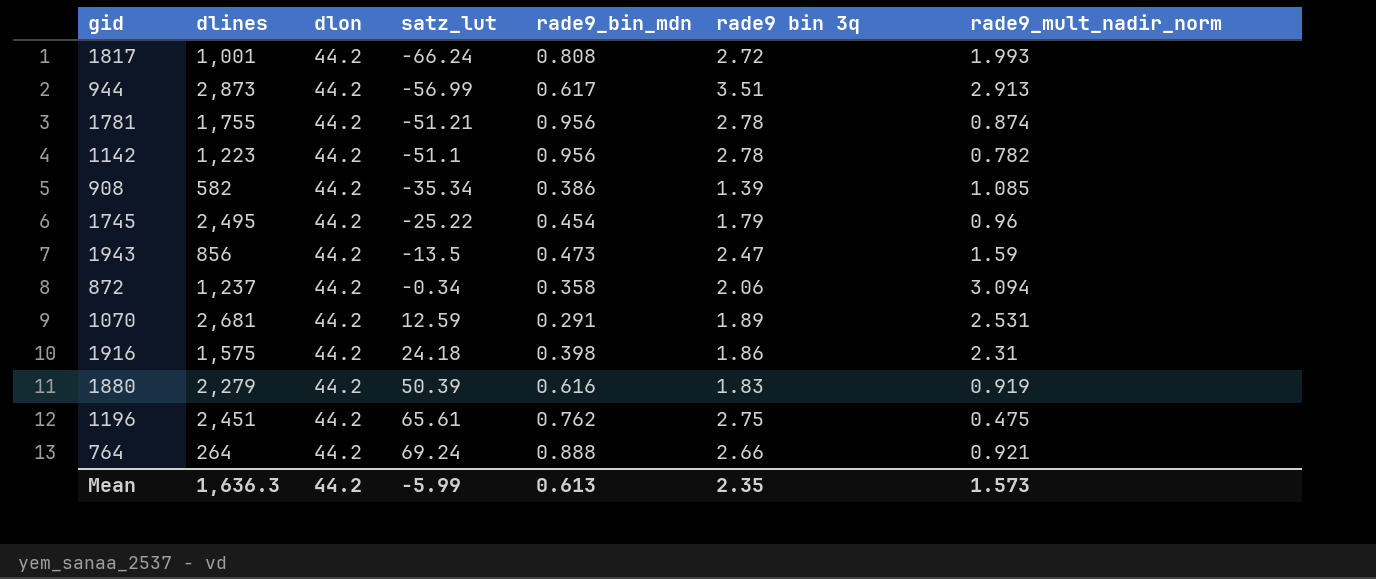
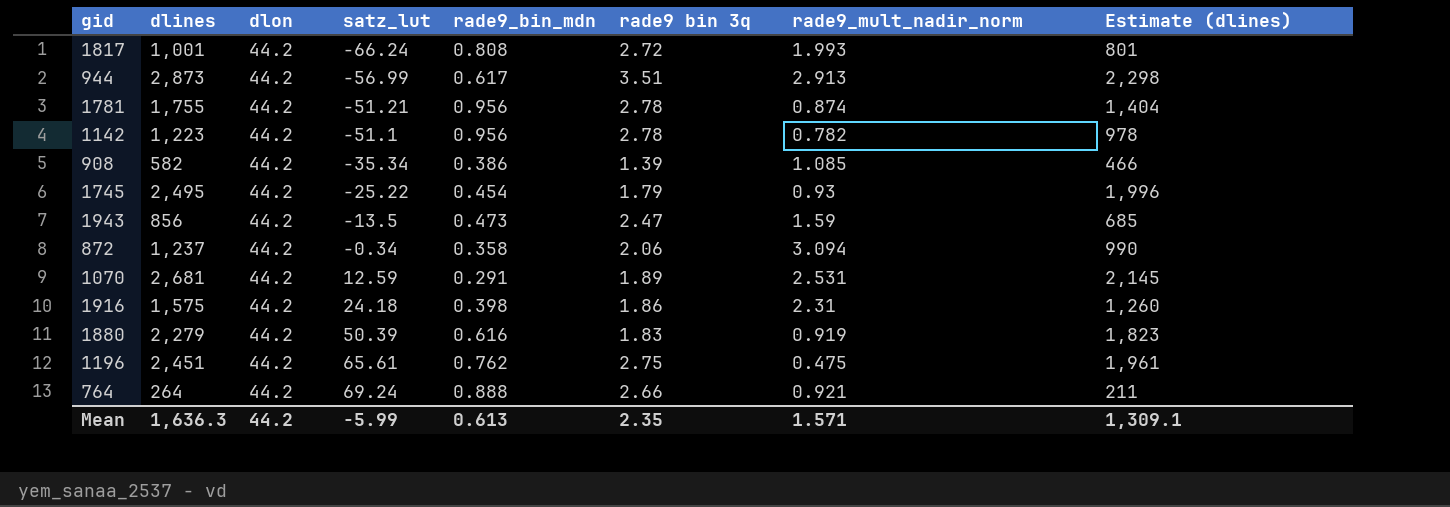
column Estimate (dlines) | formula: none -> [dlines] * 0.8
1745 | rade9_mult_nadir_norm: 0.96 -> 0.93
Mean | rade9_mult_nadir_norm: 1.573 -> 1.571

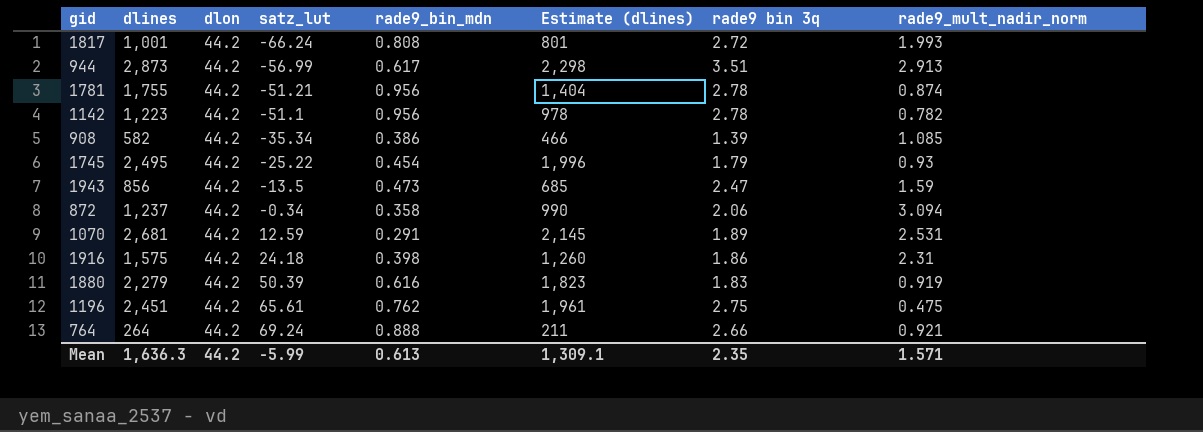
column Estimate (dlines) | position: 8 -> 6

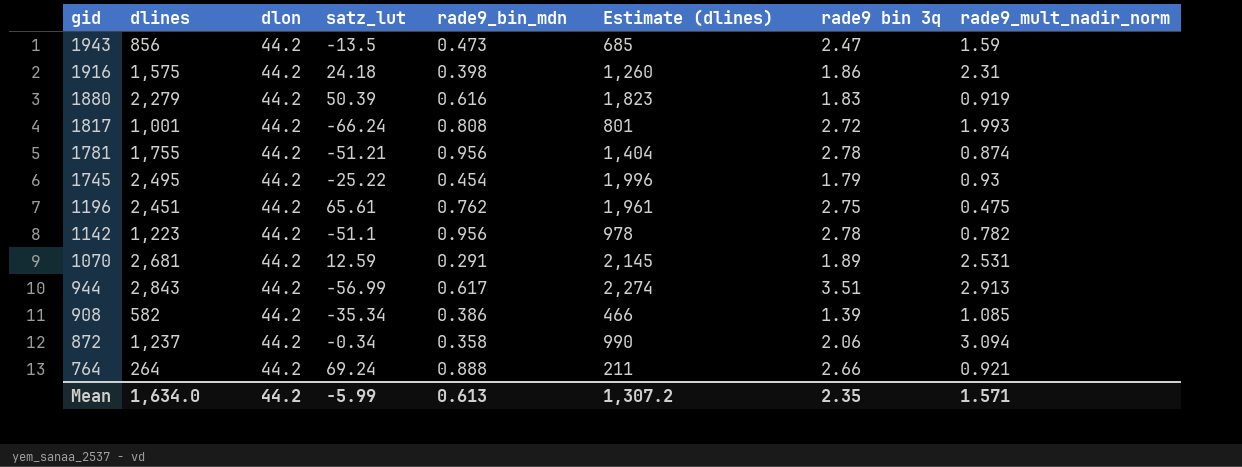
row order: satz_lut ascending -> gid descending
944 | dlines: 2,873 -> 2,843
944 | Estimate (dlines): 2,298 -> 2,274
Mean | dlines: 1,636.3 -> 1,634.0
Mean | Estimate (dlines): 1,309.1 -> 1,307.2

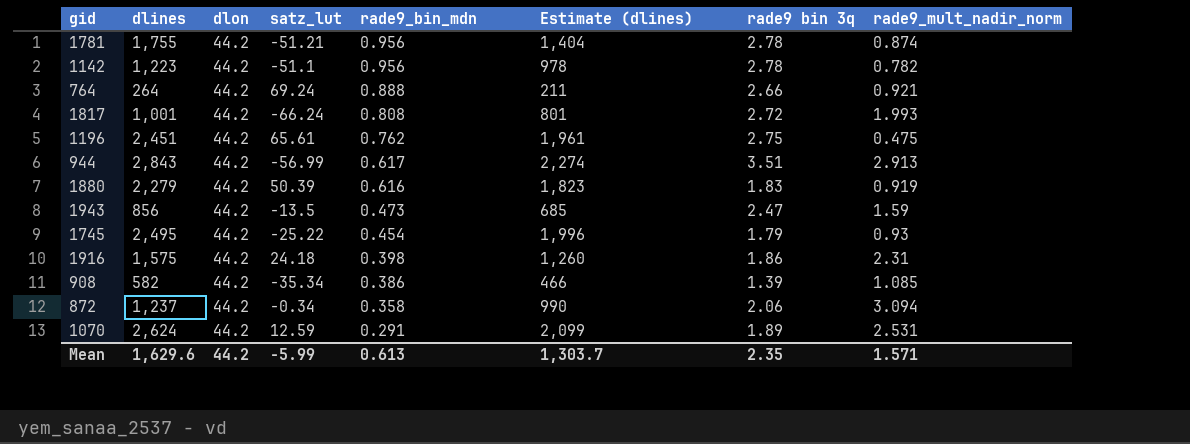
row order: gid descending -> rade9_bin_mdn descending
1070 | dlines: 2,681 -> 2,624
1070 | Estimate (dlines): 2,145 -> 2,099
Mean | dlines: 1,634.0 -> 1,629.6
Mean | Estimate (dlines): 1,307.2 -> 1,303.7

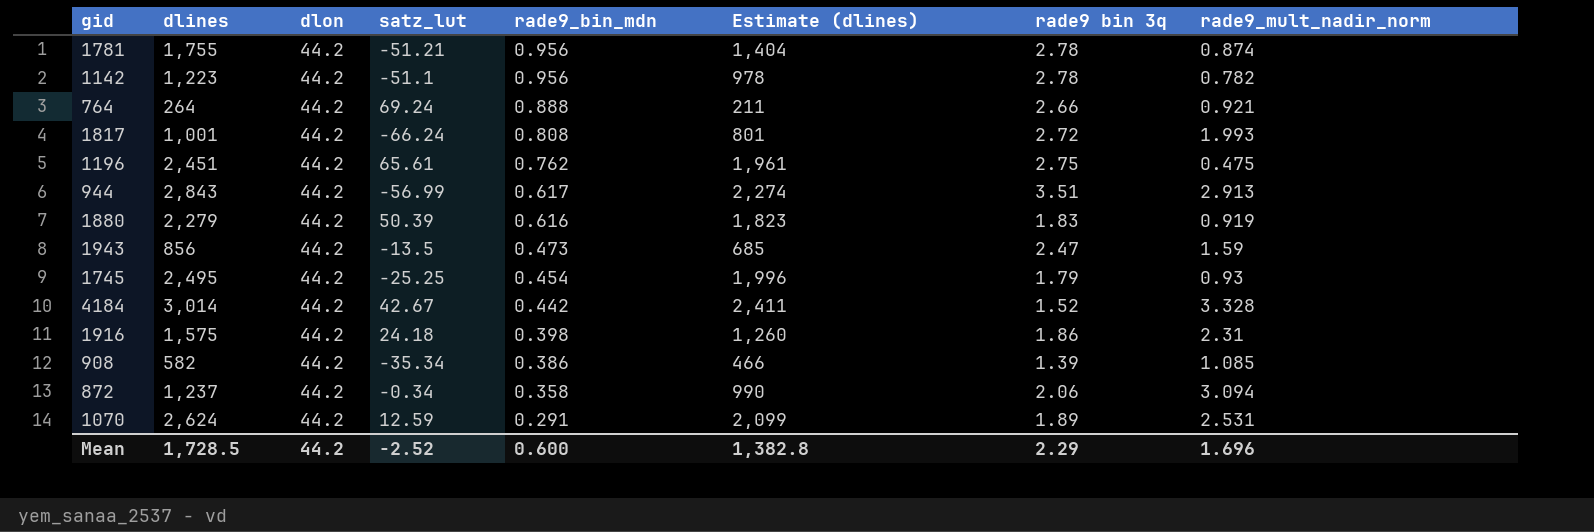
1745 | satz_lut: -25.22 -> -25.25
row 4184: none -> 3,014 | 44.2 | 42.67 | 0.442 | 2,411 | 1.52 | 3.328
Mean | dlines: 1,629.6 -> 1,728.5
Mean | satz_lut: -5.99 -> -2.52
Mean | rade9_bin_mdn: 0.613 -> 0.600
Mean | Estimate (dlines): 1,303.7 -> 1,382.8
Mean | rade9 bin 3q: 2.35 -> 2.29
Mean | rade9_mult_nadir_norm: 1.571 -> 1.696

